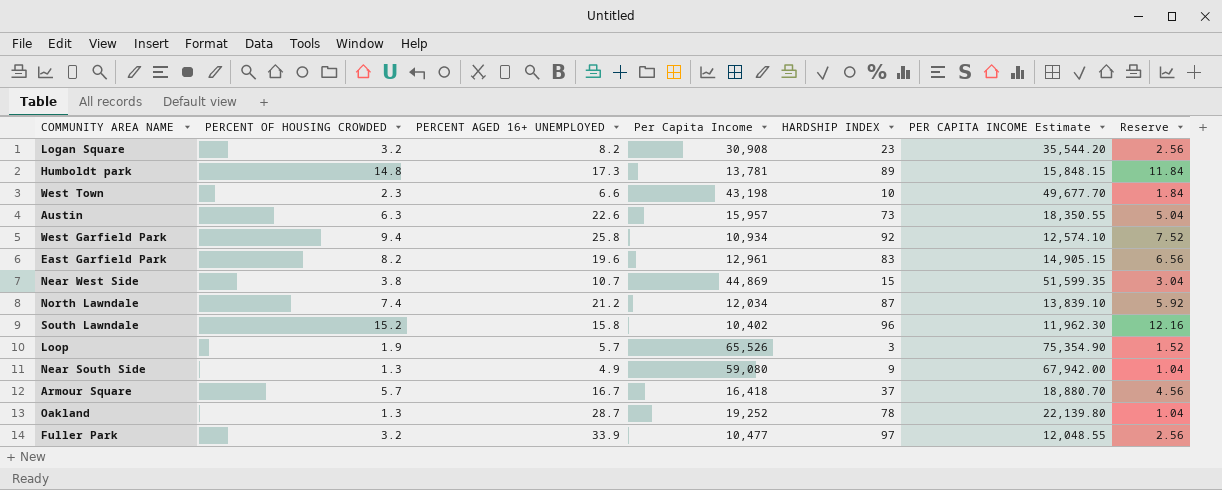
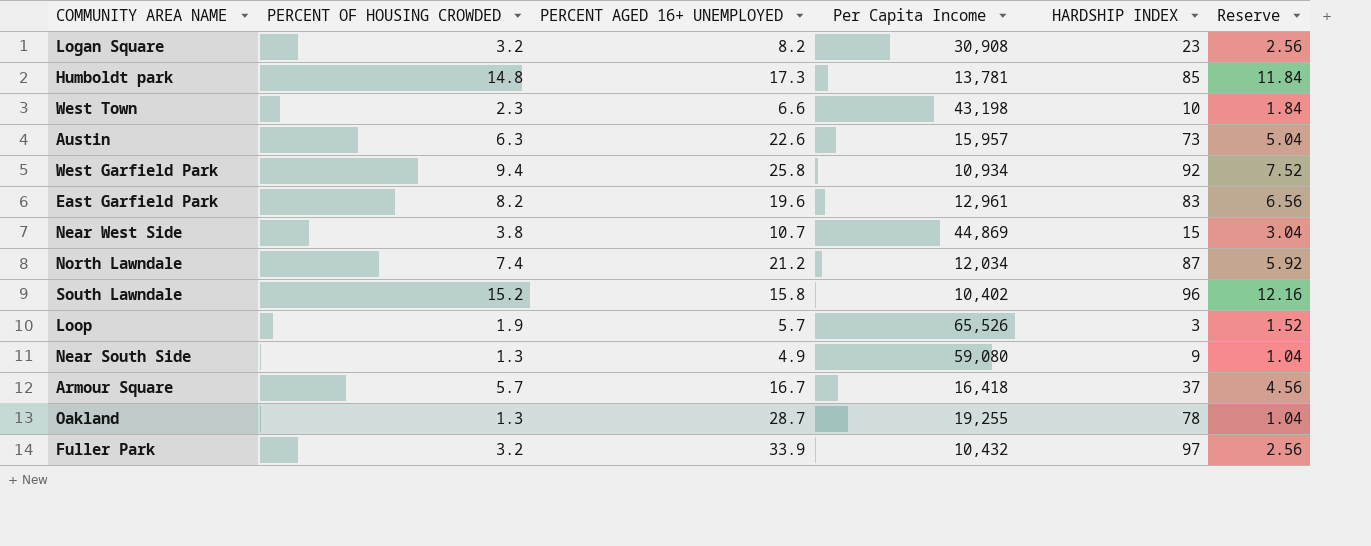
column PER CAPITA INCOME Estimate | formula: [Per Capita Income] * 1.15 -> none
Humboldt park | HARDSHIP INDEX: 89 -> 85
Oakland | Per Capita Income: 19,252 -> 19,255
Fuller Park | Per Capita Income: 10,477 -> 10,432

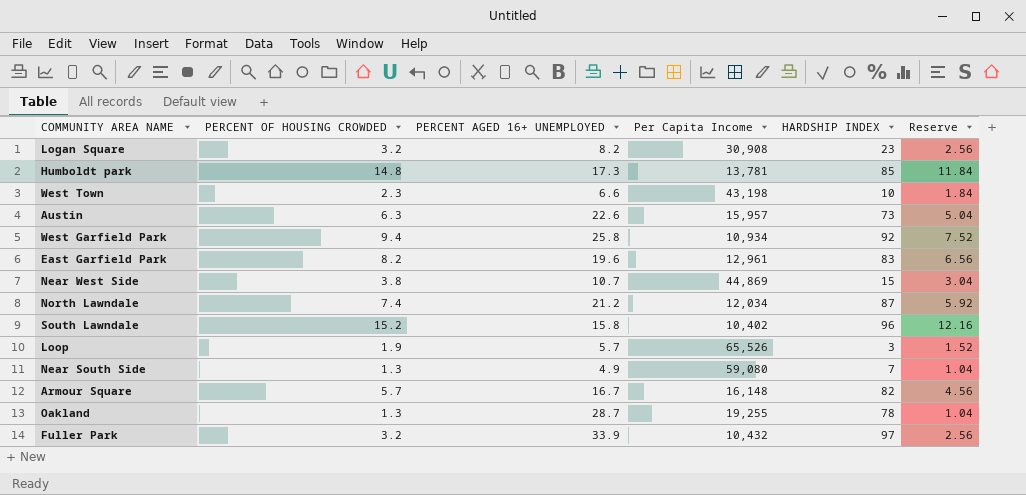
Near South Side | HARDSHIP INDEX: 9 -> 7
Armour Square | Per Capita Income: 16,418 -> 16,148
Armour Square | HARDSHIP INDEX: 37 -> 82

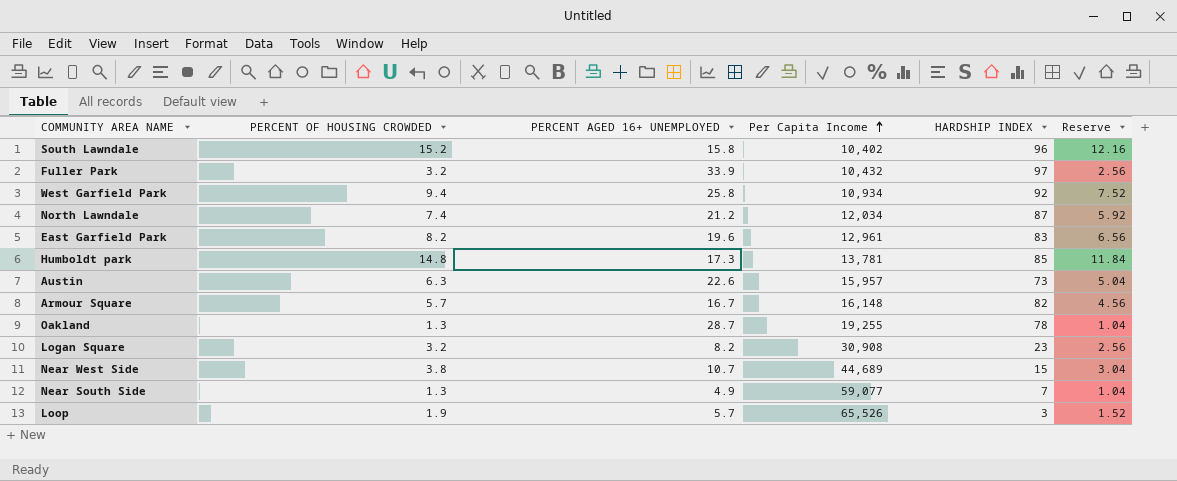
row order: none -> Per Capita Income ascending
row West Town: 2.3 | 6.6 | 43,198 | 10 | 1.84 -> none
Near West Side | Per Capita Income: 44,869 -> 44,689
Near South Side | Per Capita Income: 59,080 -> 59,077

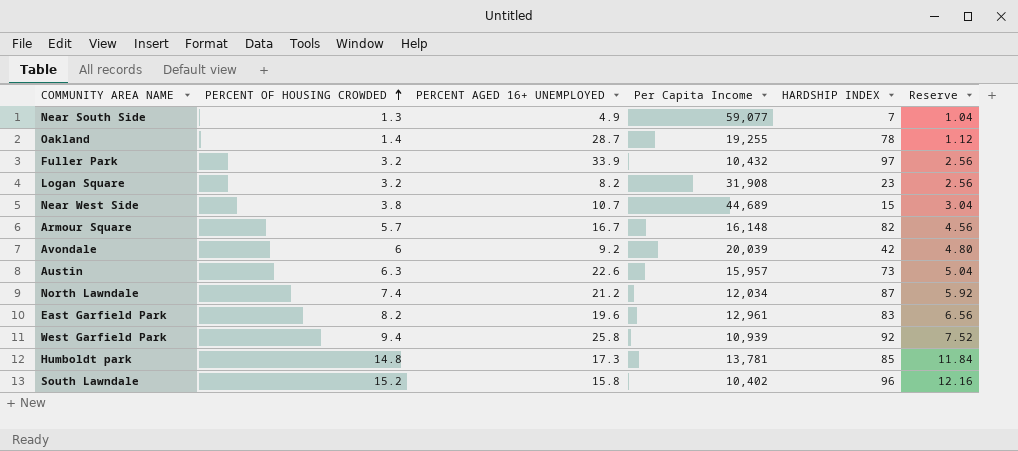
row order: Per Capita Income ascending -> PERCENT OF HOUSING CROWDED ascending
row Loop: 1.9 | 5.7 | 65,526 | 3 | 1.52 -> none
Oakland | PERCENT OF HOUSING CROWDED: 1.3 -> 1.4
Oakland | Reserve: 1.04 -> 1.12
Logan Square | Per Capita Income: 30,908 -> 31,908
row Avondale: none -> 6 | 9.2 | 20,039 | 42 | 4.80
West Garfield Park | Per Capita Income: 10,934 -> 10,939

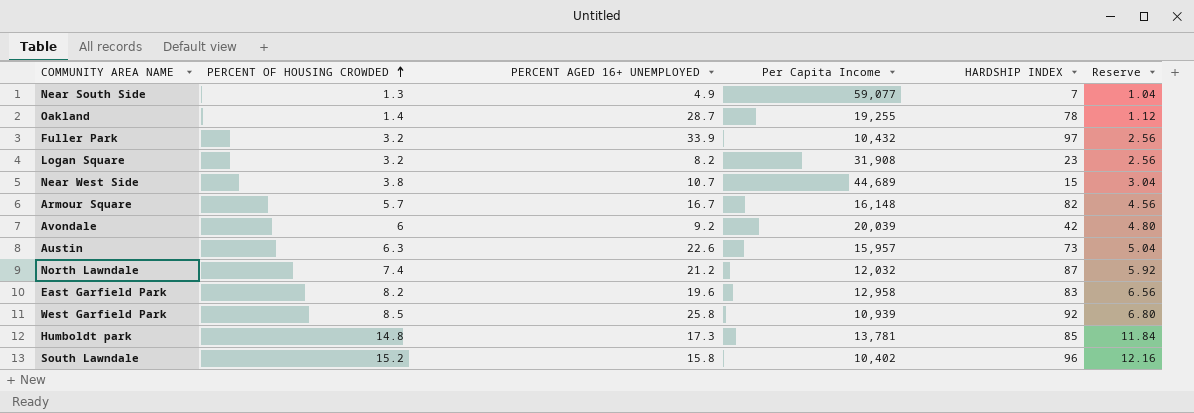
North Lawndale | Per Capita Income: 12,034 -> 12,032
East Garfield Park | Per Capita Income: 12,961 -> 12,958
West Garfield Park | PERCENT OF HOUSING CROWDED: 9.4 -> 8.5
West Garfield Park | Reserve: 7.52 -> 6.80

